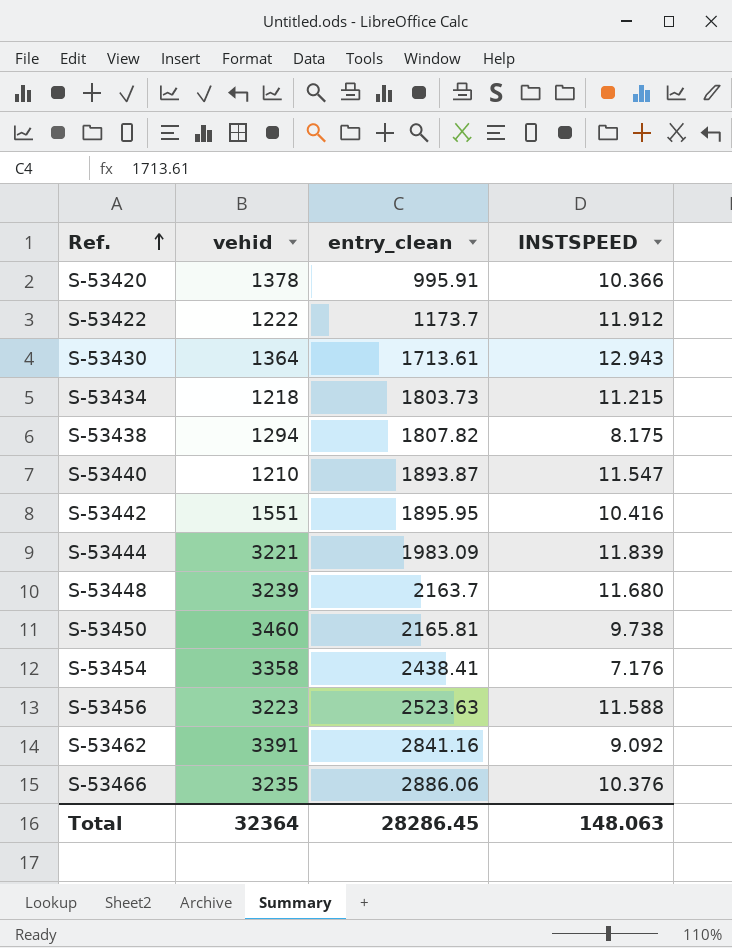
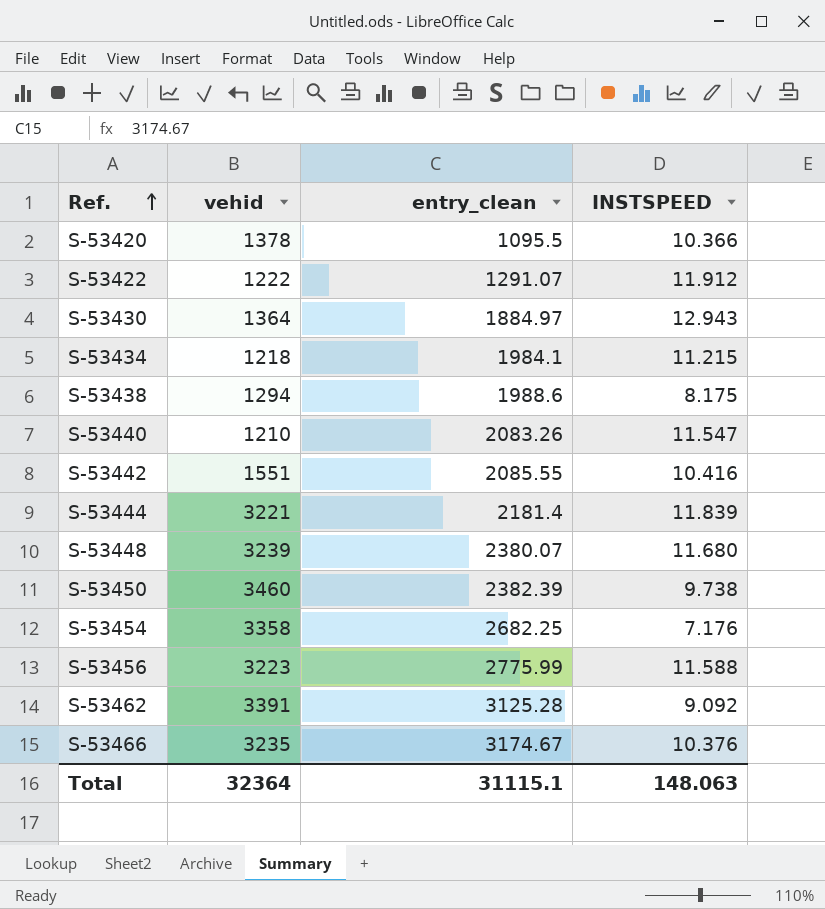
S-53420 | entry_clean: 995.91 -> 1095.5
S-53422 | entry_clean: 1173.7 -> 1291.07
S-53430 | entry_clean: 1713.61 -> 1884.97
S-53434 | entry_clean: 1803.73 -> 1984.1
S-53438 | entry_clean: 1807.82 -> 1988.6
S-53440 | entry_clean: 1893.87 -> 2083.26
S-53442 | entry_clean: 1895.95 -> 2085.55
S-53444 | entry_clean: 1983.09 -> 2181.4
S-53448 | entry_clean: 2163.7 -> 2380.07
S-53450 | entry_clean: 2165.81 -> 2382.39
S-53454 | entry_clean: 2438.41 -> 2682.25
S-53456 | entry_clean: 2523.63 -> 2775.99
S-53462 | entry_clean: 2841.16 -> 3125.28
S-53466 | entry_clean: 2886.06 -> 3174.67
Total | entry_clean: 28286.45 -> 31115.1

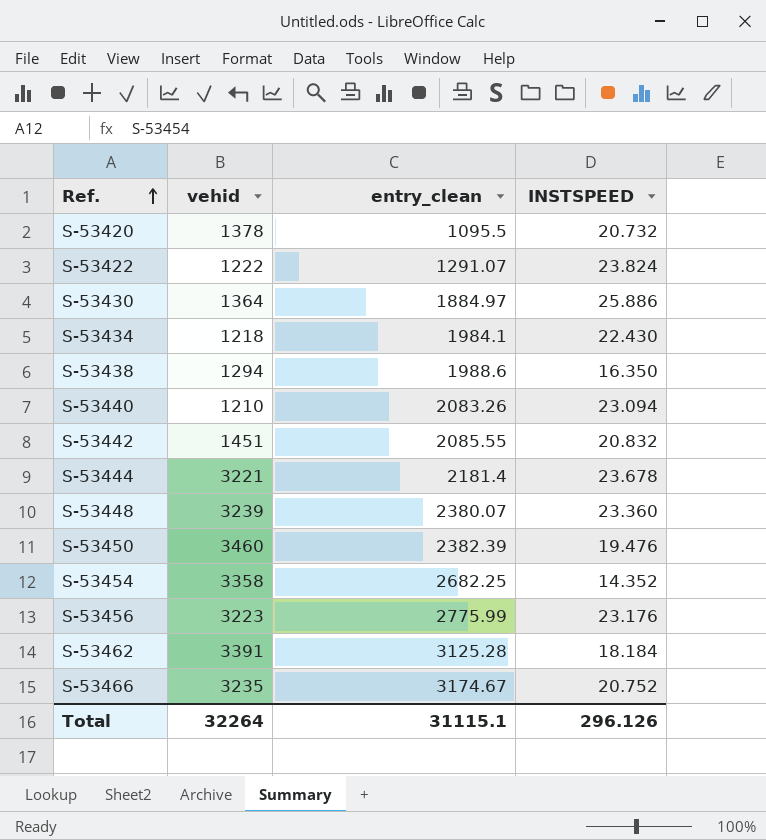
S-53420 | INSTSPEED: 10.366 -> 20.732
S-53422 | INSTSPEED: 11.912 -> 23.824
S-53430 | INSTSPEED: 12.943 -> 25.886
S-53434 | INSTSPEED: 11.215 -> 22.430
S-53438 | INSTSPEED: 8.175 -> 16.350
S-53440 | INSTSPEED: 11.547 -> 23.094
S-53442 | vehid: 1551 -> 1451
S-53442 | INSTSPEED: 10.416 -> 20.832
S-53444 | INSTSPEED: 11.839 -> 23.678
S-53448 | INSTSPEED: 11.680 -> 23.360
S-53450 | INSTSPEED: 9.738 -> 19.476
S-53454 | INSTSPEED: 7.176 -> 14.352
S-53456 | INSTSPEED: 11.588 -> 23.176
S-53462 | INSTSPEED: 9.092 -> 18.184
S-53466 | INSTSPEED: 10.376 -> 20.752
Total | vehid: 32364 -> 32264
Total | INSTSPEED: 148.063 -> 296.126

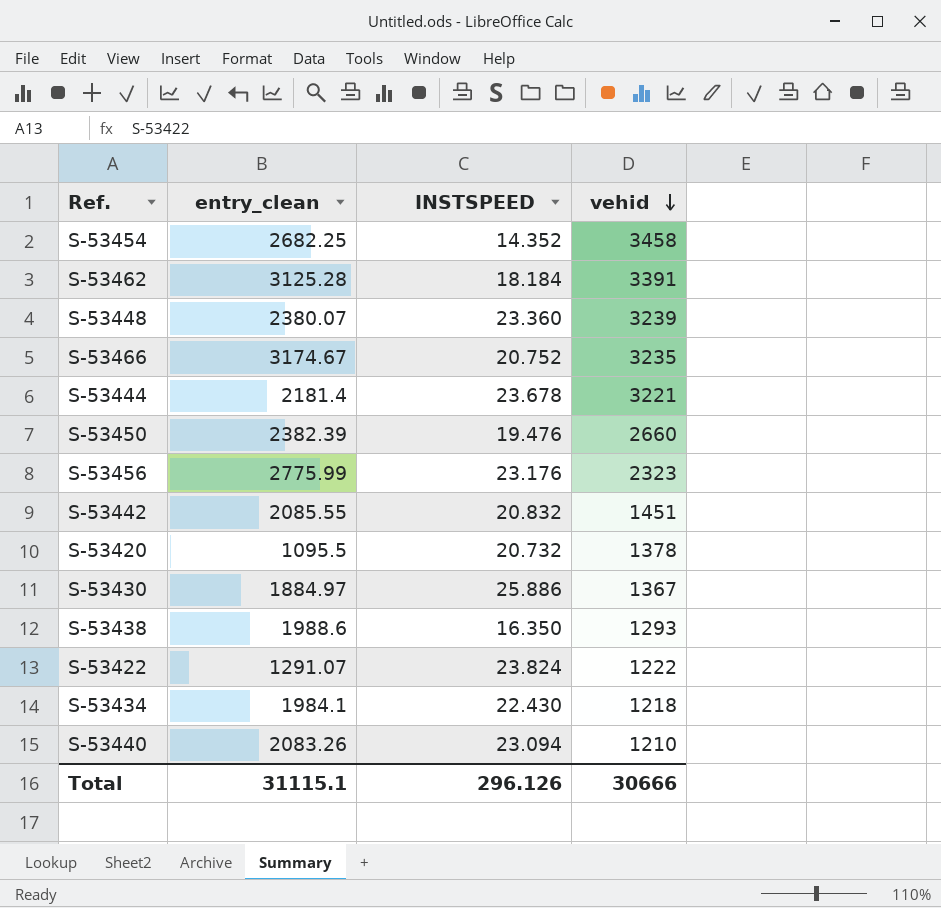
row order: Ref. ascending -> vehid descending
column vehid | position: 2 -> 4
S-53454 | vehid: 3358 -> 3458
S-53450 | vehid: 3460 -> 2660
S-53456 | vehid: 3223 -> 2323
S-53430 | vehid: 1364 -> 1367
S-53438 | vehid: 1294 -> 1293
Total | vehid: 32264 -> 30666

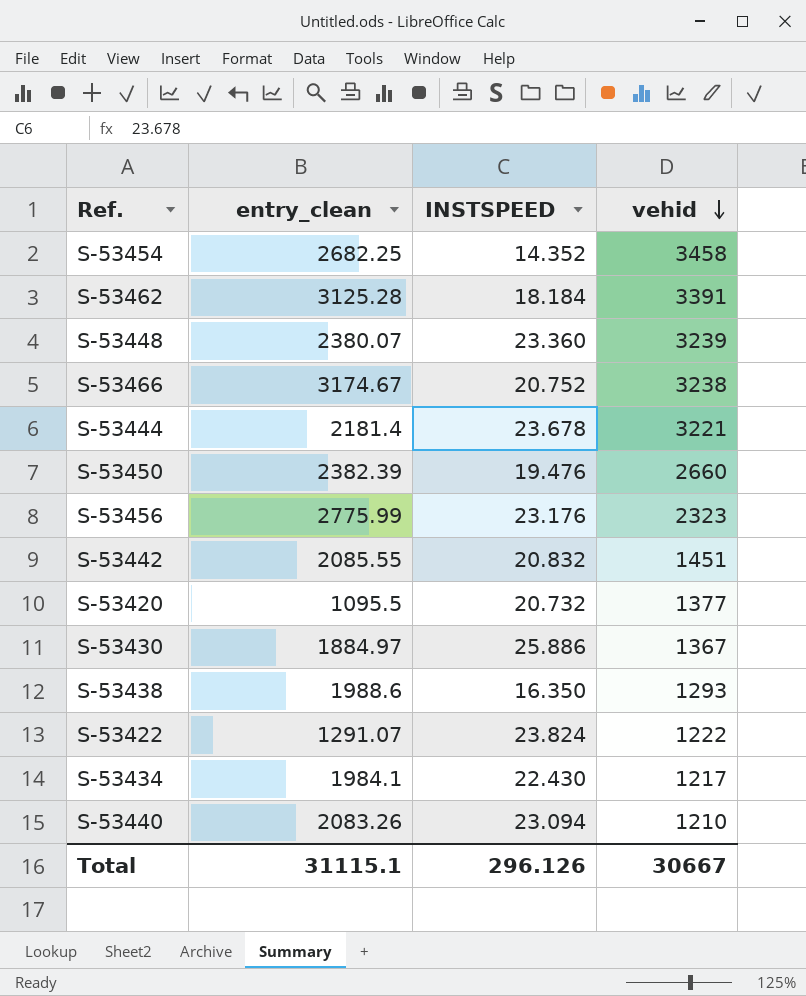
S-53466 | vehid: 3235 -> 3238
S-53420 | vehid: 1378 -> 1377
S-53434 | vehid: 1218 -> 1217
Total | vehid: 30666 -> 30667

